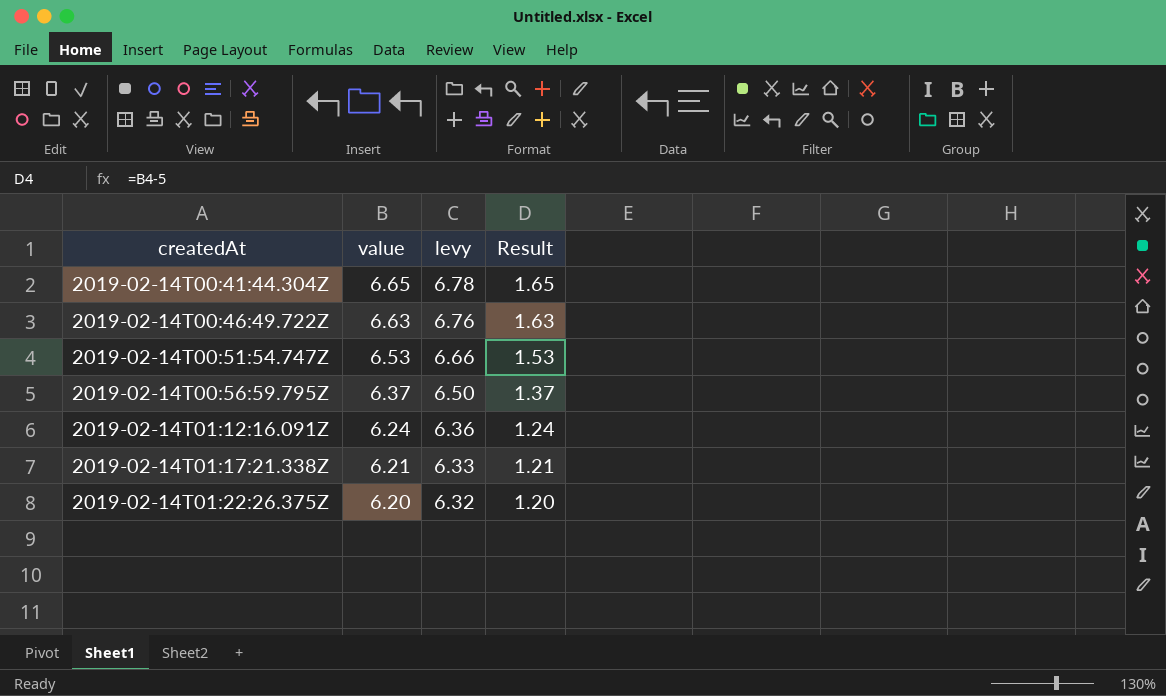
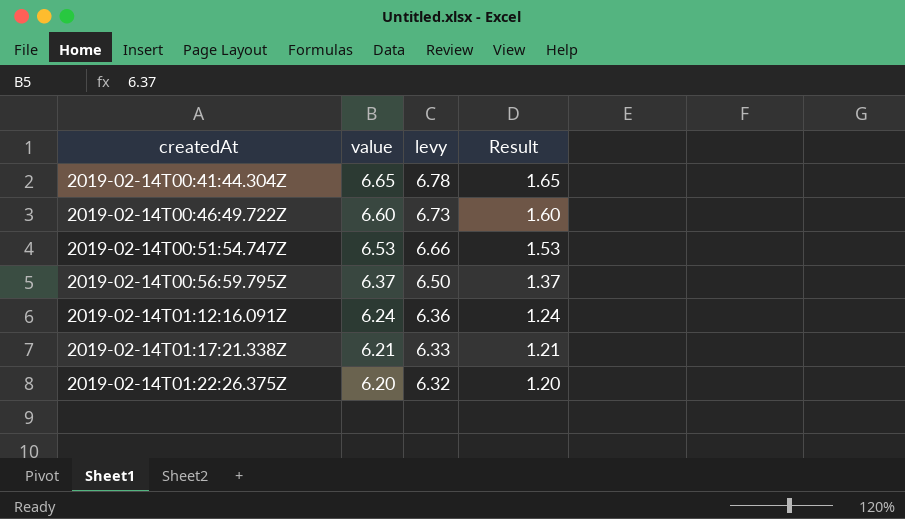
2019-02-14T00:46:49.722Z | value: 6.63 -> 6.60
2019-02-14T00:46:49.722Z | levy: 6.76 -> 6.73
2019-02-14T00:46:49.722Z | Result: 1.63 -> 1.60

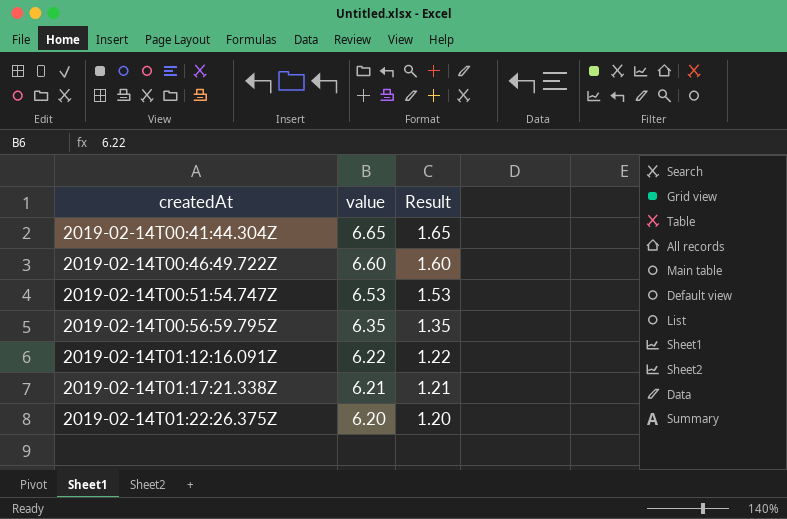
column levy | formula: [value] * 1.02 -> none
2019-02-14T00:56:59.795Z | value: 6.37 -> 6.35
2019-02-14T00:56:59.795Z | Result: 1.37 -> 1.35
2019-02-14T01:12:16.091Z | value: 6.24 -> 6.22
2019-02-14T01:12:16.091Z | Result: 1.24 -> 1.22

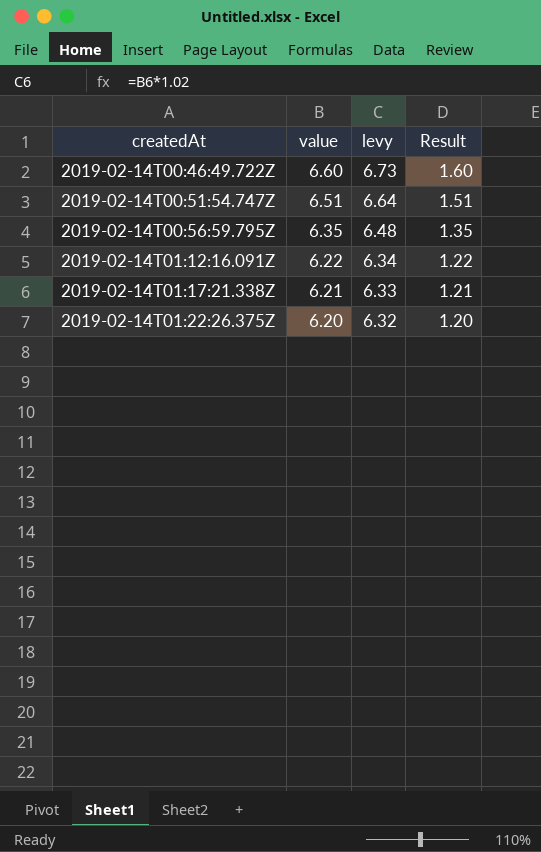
column levy | formula: none -> [value] * 1.02
row 2019-02-14T00:41:44.304Z: 6.65 | 1.65 -> none
2019-02-14T00:51:54.747Z | value: 6.53 -> 6.51
2019-02-14T00:51:54.747Z | Result: 1.53 -> 1.51

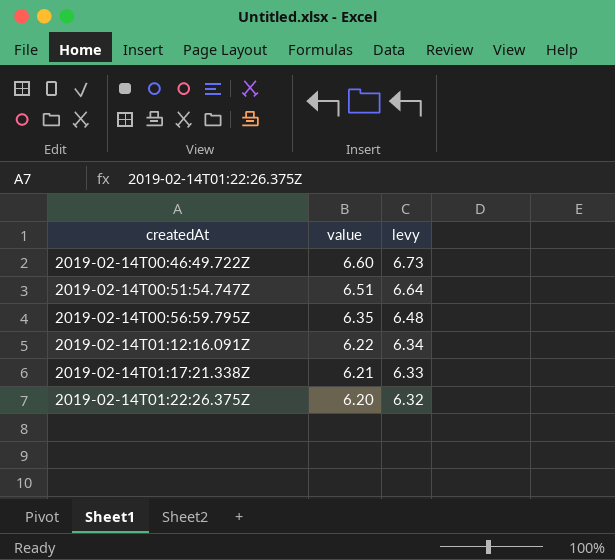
column Result | formula: [value] - 5 -> none

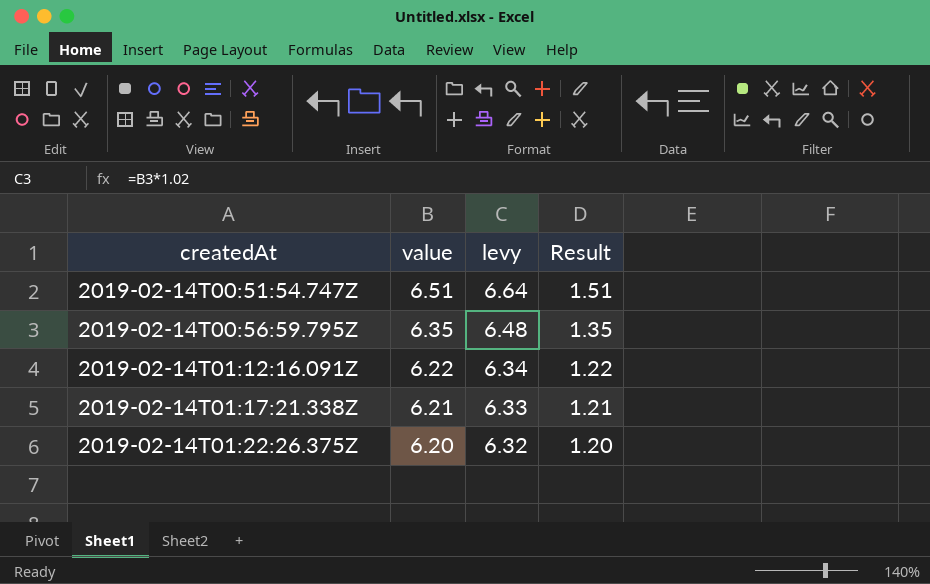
column Result | formula: none -> [value] - 5
row 2019-02-14T00:46:49.722Z: 6.60 | 6.73 -> none

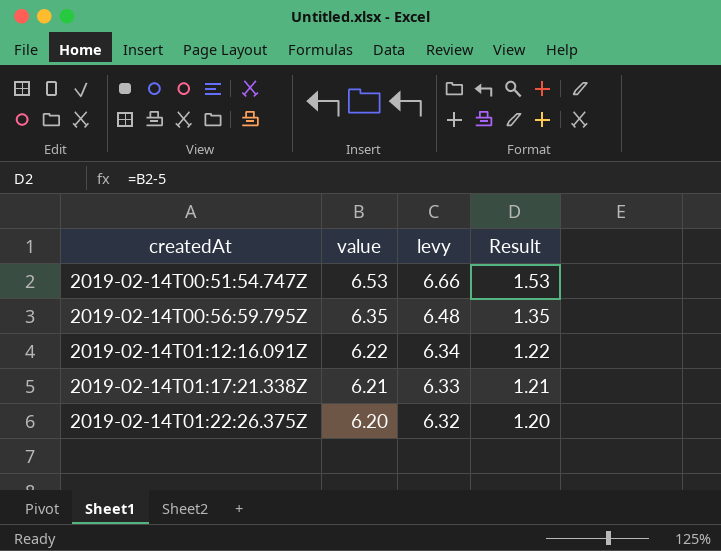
2019-02-14T00:51:54.747Z | value: 6.51 -> 6.53
2019-02-14T00:51:54.747Z | levy: 6.64 -> 6.66
2019-02-14T00:51:54.747Z | Result: 1.51 -> 1.53

